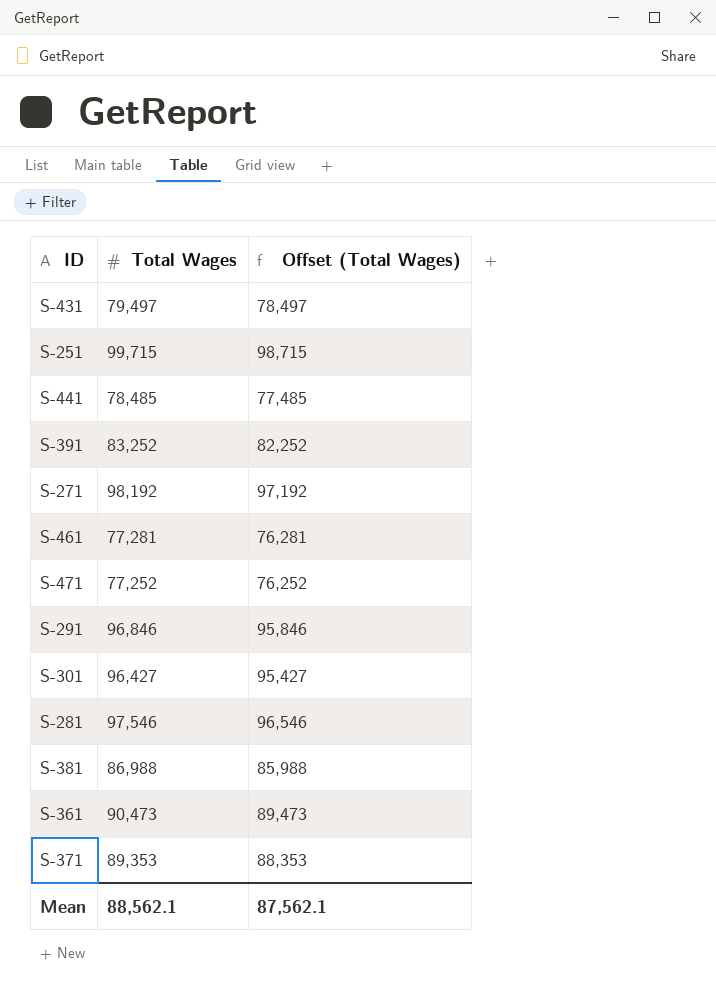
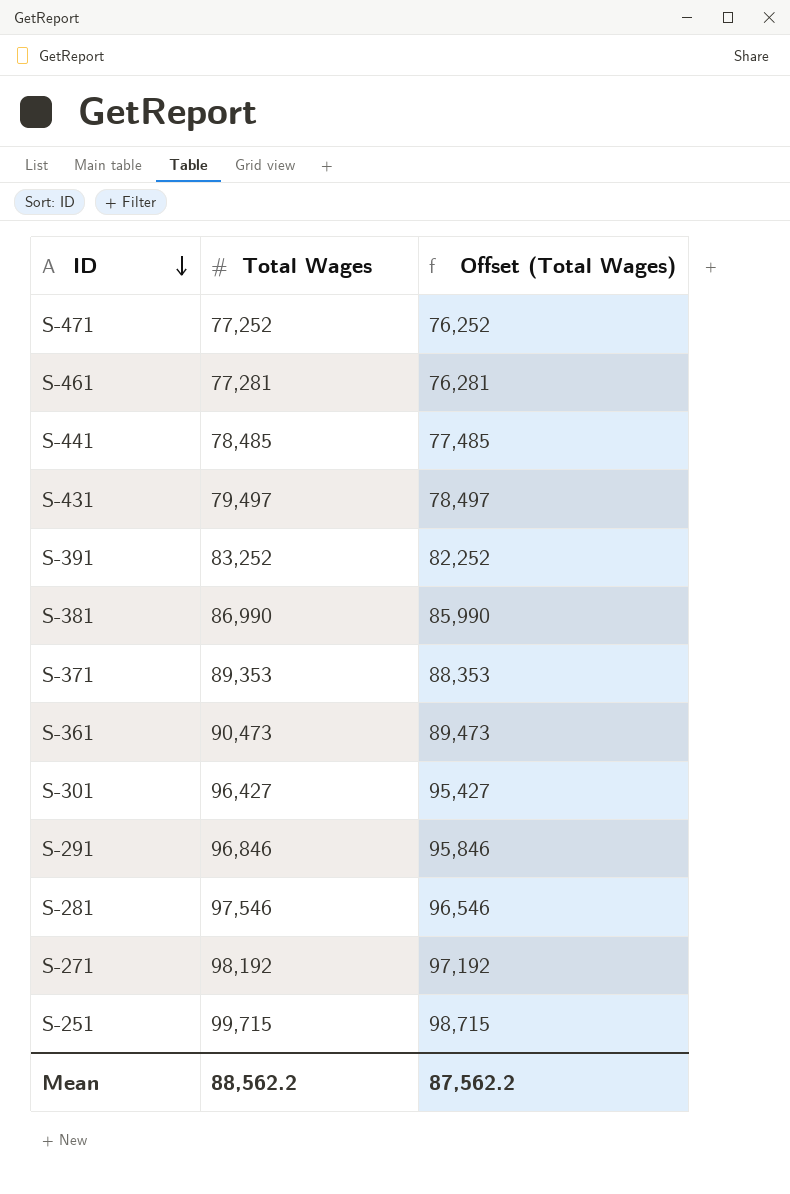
row order: none -> ID descending
S-381 | Total Wages: 86,988 -> 86,990
S-381 | Offset (Total Wages): 85,988 -> 85,990
Mean | Total Wages: 88,562.1 -> 88,562.2
Mean | Offset (Total Wages): 87,562.1 -> 87,562.2

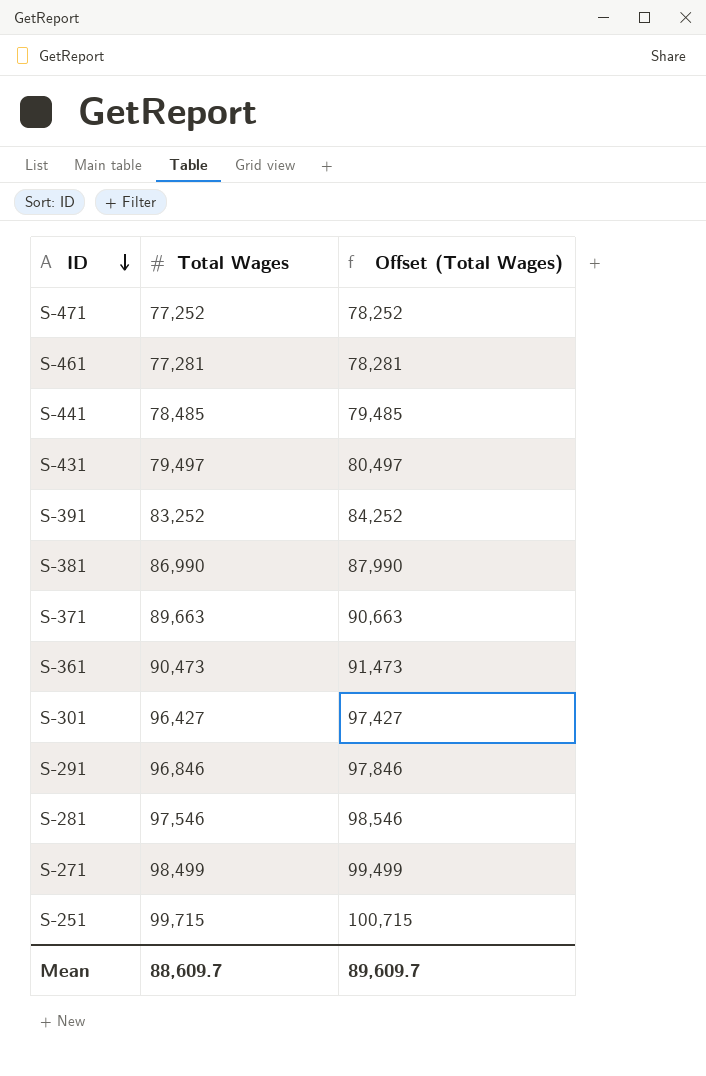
column Offset (Total Wages) | formula: [Total Wages] - 1000 -> [Total Wages] + 1000
S-371 | Total Wages: 89,353 -> 89,663
S-271 | Total Wages: 98,192 -> 98,499
Mean | Total Wages: 88,562.2 -> 88,609.7
Mean | Offset (Total Wages): 87,562.2 -> 89,609.7

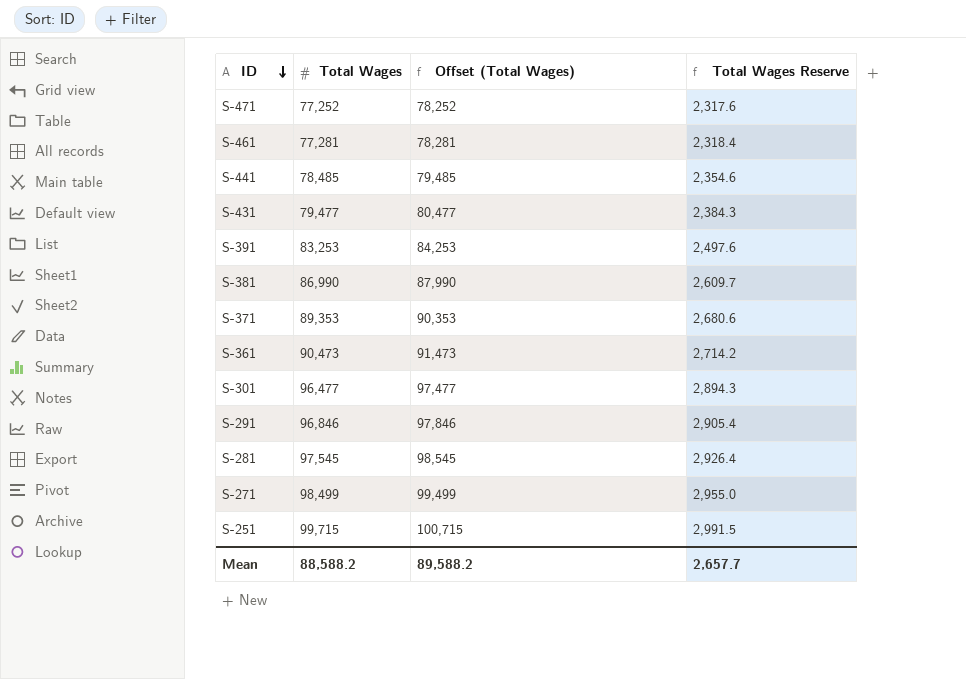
column Total Wages Reserve | formula: none -> [Total Wages] * 0.03
S-431 | Total Wages: 79,497 -> 79,477
S-431 | Offset (Total Wages): 80,497 -> 80,477
S-391 | Total Wages: 83,252 -> 83,253
S-391 | Offset (Total Wages): 84,252 -> 84,253
S-371 | Total Wages: 89,663 -> 89,353
S-371 | Offset (Total Wages): 90,663 -> 90,353
S-301 | Total Wages: 96,427 -> 96,477
S-301 | Offset (Total Wages): 97,427 -> 97,477
S-281 | Total Wages: 97,546 -> 97,545
S-281 | Offset (Total Wages): 98,546 -> 98,545
Mean | Total Wages: 88,609.7 -> 88,588.2
Mean | Offset (Total Wages): 89,609.7 -> 89,588.2

